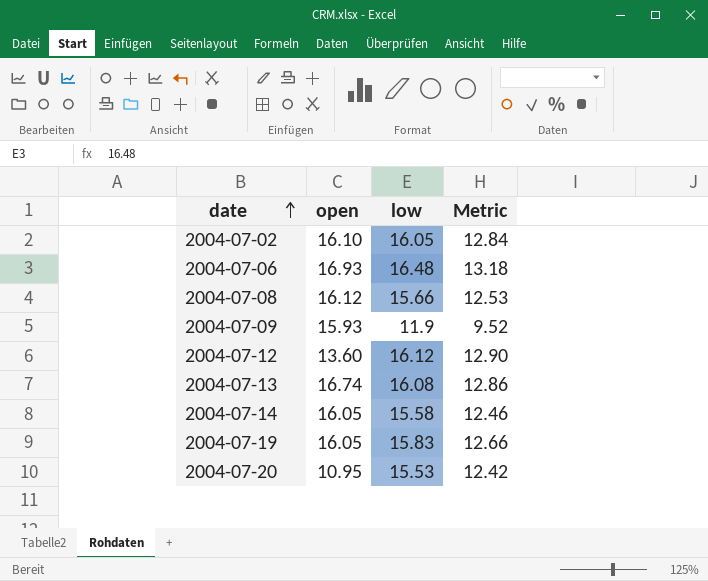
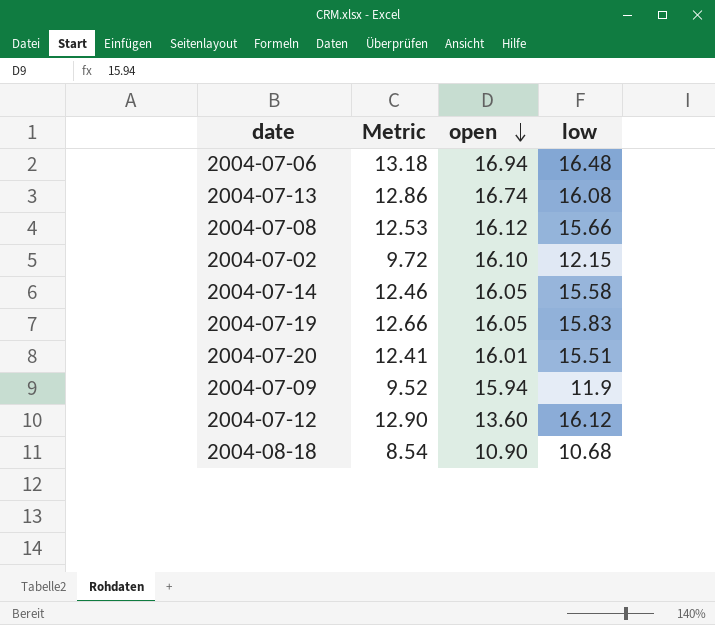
row order: date ascending -> open descending
column Metric | position: 4 -> 2
2004-07-06 | open: 16.93 -> 16.94
2004-07-02 | Metric: 12.84 -> 9.72
2004-07-02 | low: 16.05 -> 12.15
2004-07-20 | Metric: 12.42 -> 12.41
2004-07-20 | open: 10.95 -> 16.01
2004-07-20 | low: 15.53 -> 15.51
2004-07-09 | open: 15.93 -> 15.94
row 2004-08-18: none -> 8.54 | 10.90 | 10.68

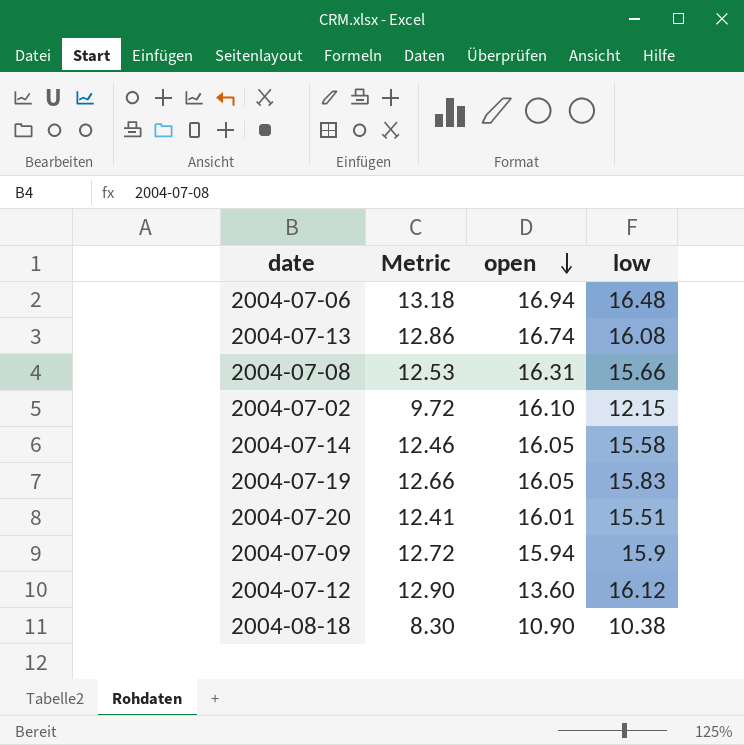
2004-07-08 | open: 16.12 -> 16.31
2004-07-09 | Metric: 9.52 -> 12.72
2004-07-09 | low: 11.9 -> 15.9
2004-08-18 | Metric: 8.54 -> 8.30
2004-08-18 | low: 10.68 -> 10.38

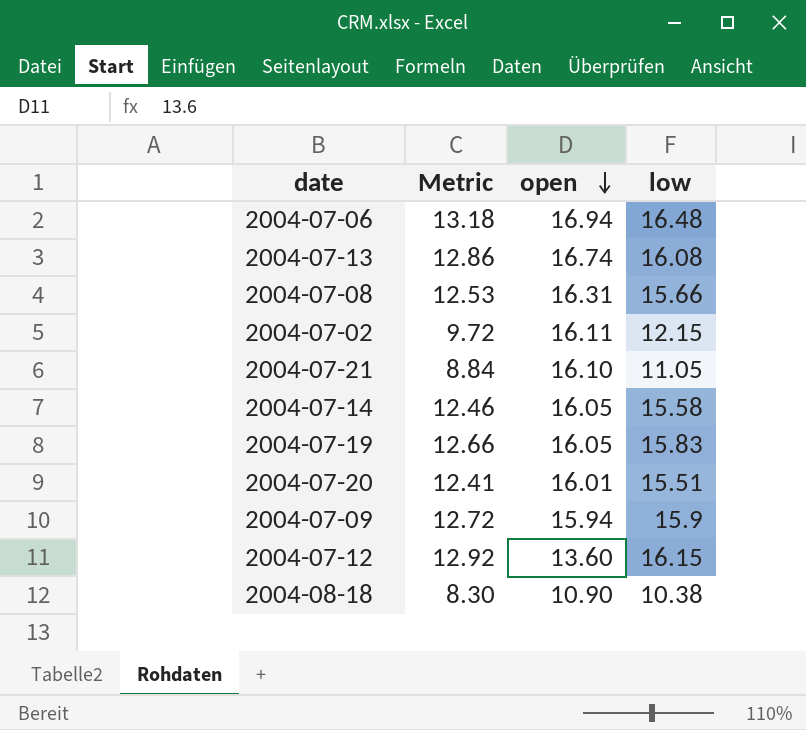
2004-07-02 | open: 16.10 -> 16.11
row 2004-07-21: none -> 8.84 | 16.10 | 11.05
2004-07-12 | Metric: 12.90 -> 12.92
2004-07-12 | low: 16.12 -> 16.15

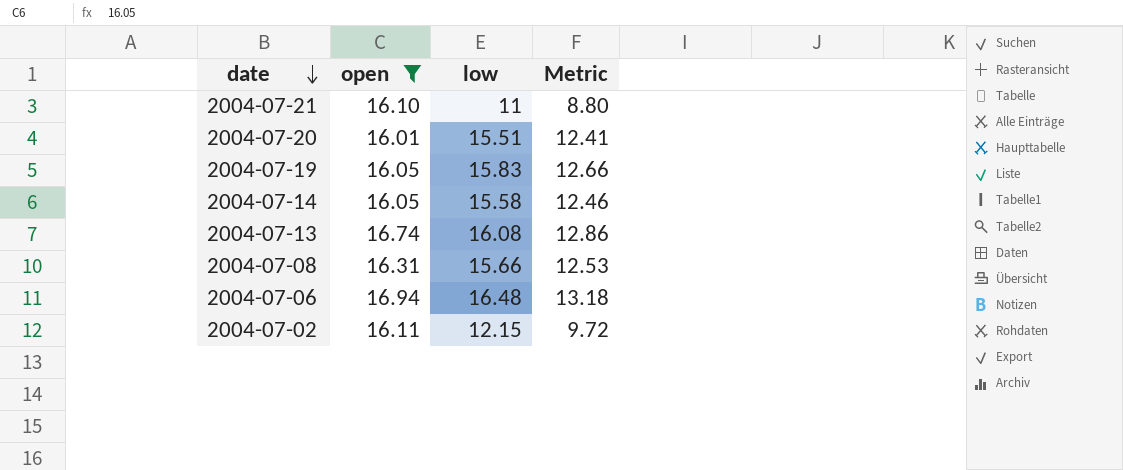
filter: none -> open >= 16.01
row order: open descending -> date descending
column Metric | position: 2 -> 4
2004-07-21 | low: 11.05 -> 11
2004-07-21 | Metric: 8.84 -> 8.80

